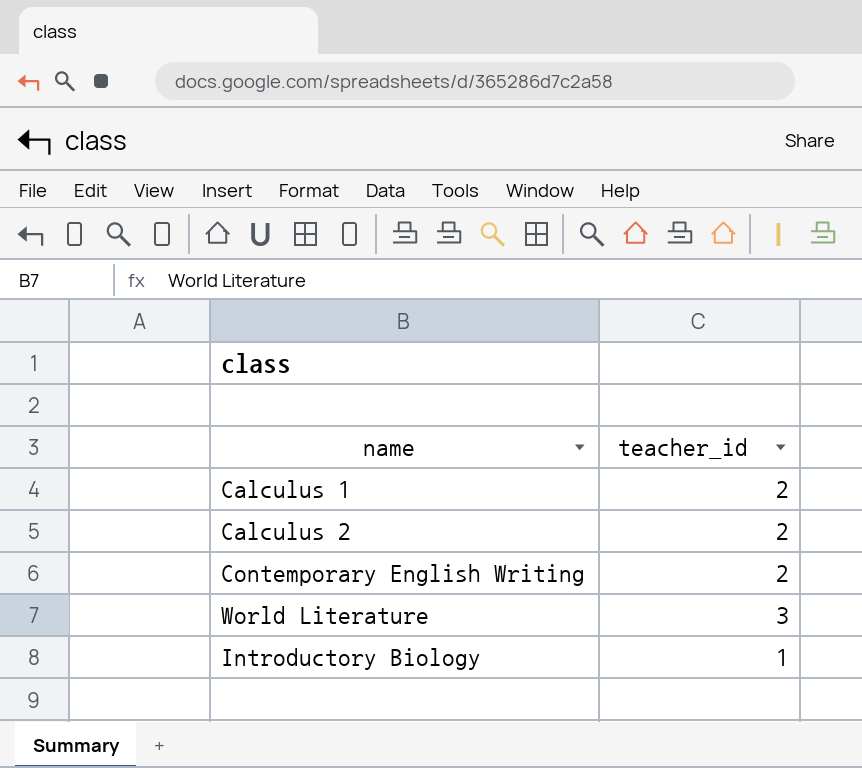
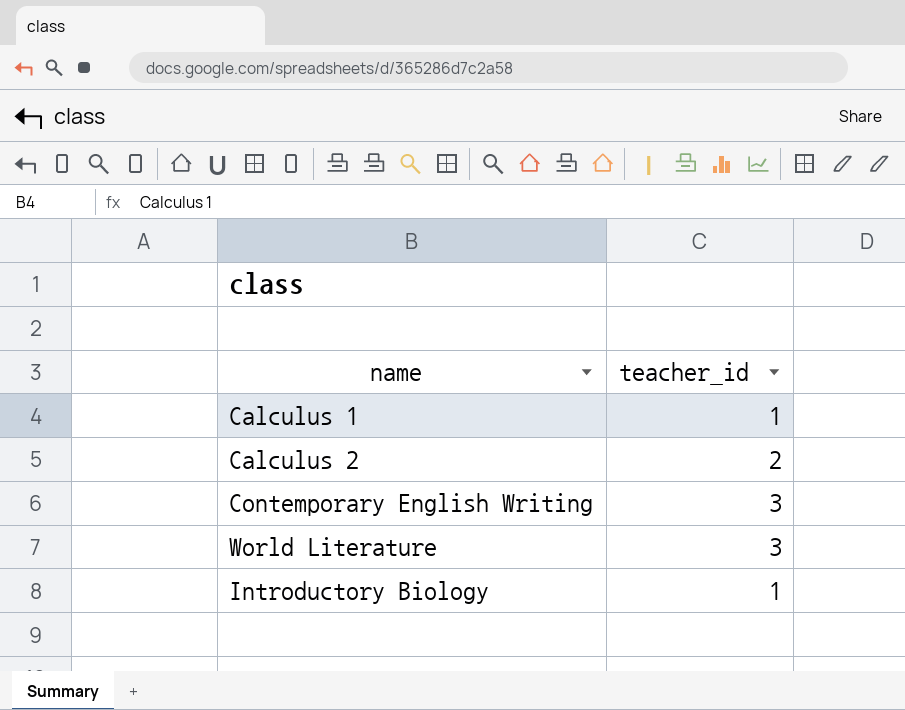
Calculus 1 | teacher_id: 2 -> 1
Contemporary English Writing | teacher_id: 2 -> 3

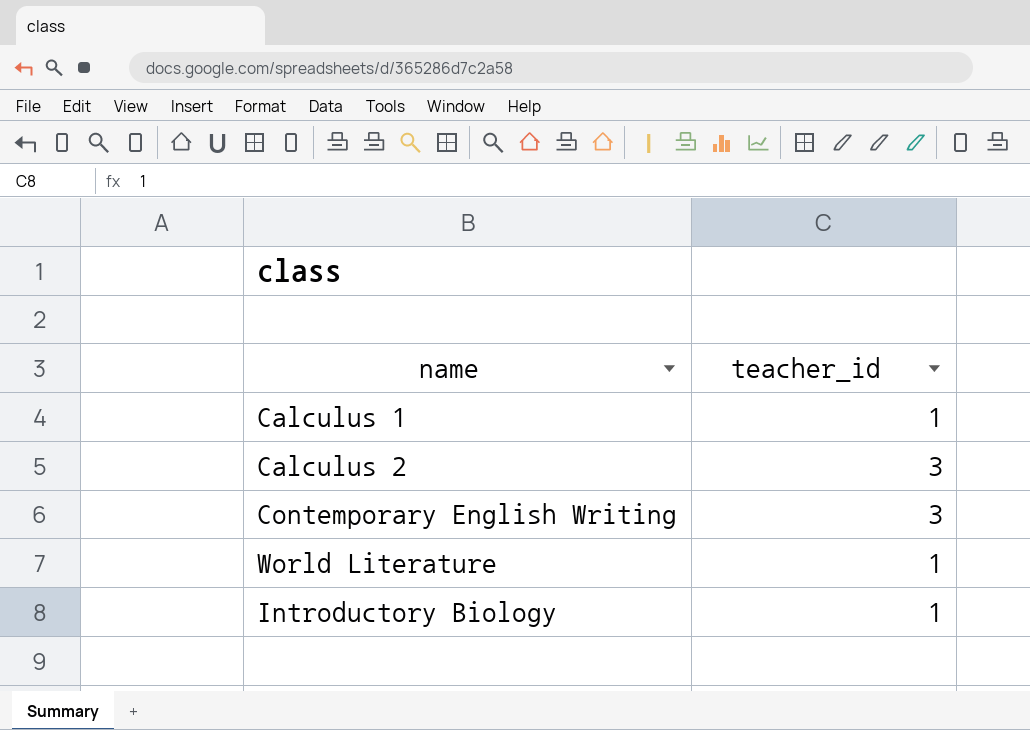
Calculus 2 | teacher_id: 2 -> 3
World Literature | teacher_id: 3 -> 1

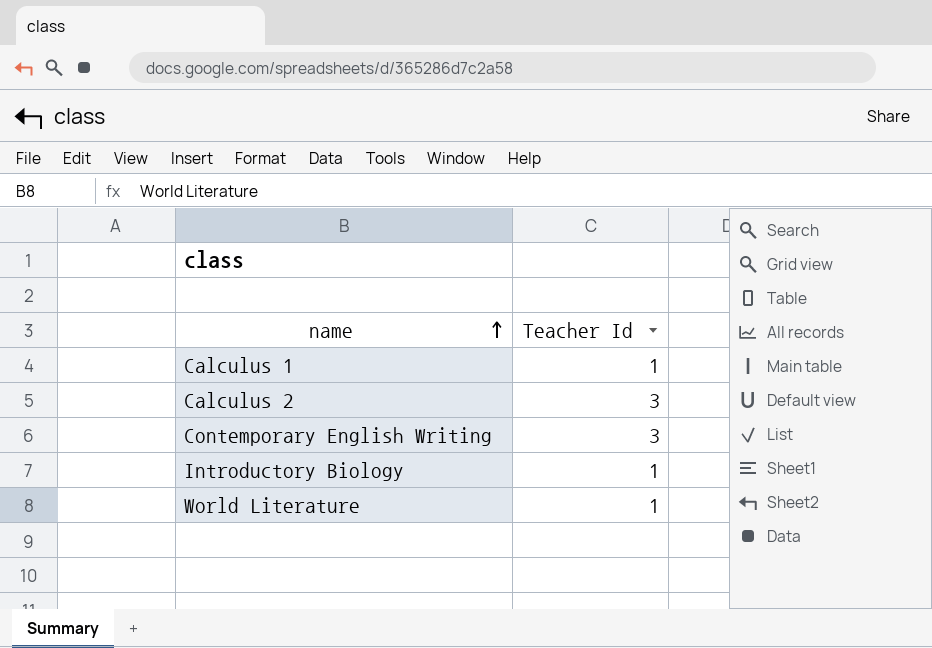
row order: none -> name ascending
column name: teacher_id -> Teacher Id

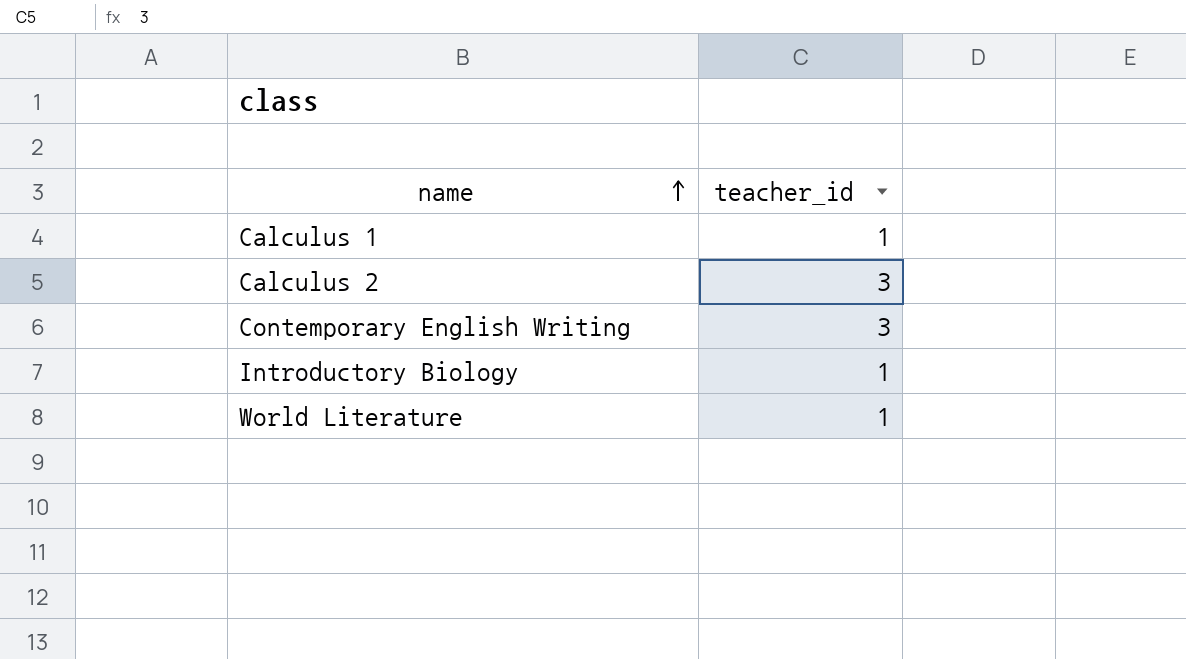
column name: Teacher Id -> teacher_id

